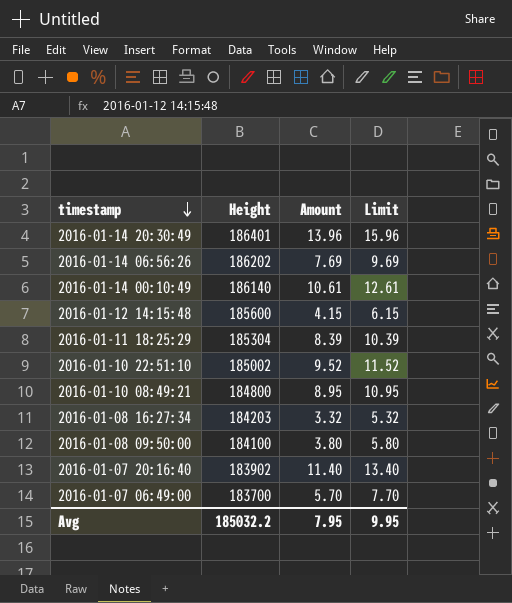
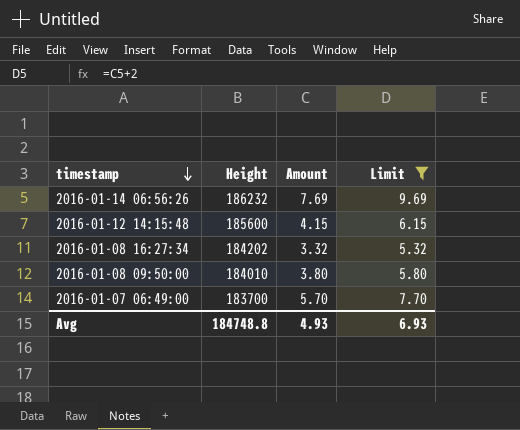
filter: none -> Limit <= 9.69
2016-01-14 06:56:26 | Height: 186202 -> 186232
2016-01-08 16:27:34 | Height: 184203 -> 184202
2016-01-08 09:50:00 | Height: 184100 -> 184010
Avg | Height: 185032.2 -> 184748.8
Avg | Amount: 7.95 -> 4.93
Avg | Limit: 9.95 -> 6.93

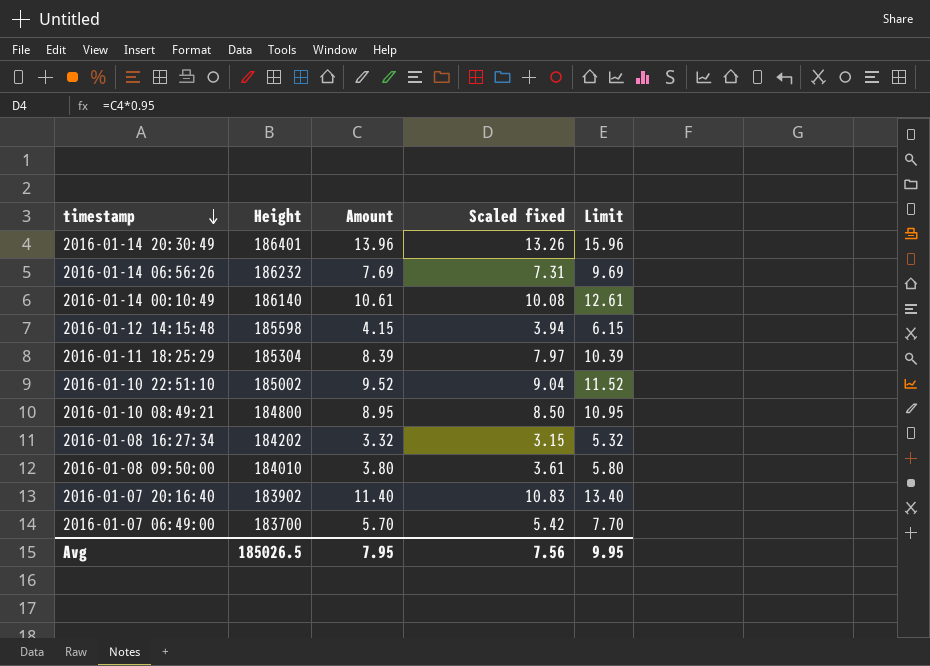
filter: Limit <= 9.69 -> none
column Scaled fixed | formula: none -> [Amount] * 0.95
2016-01-12 14:15:48 | Height: 185600 -> 185598
Avg | Height: 184748.8 -> 185026.5
Avg | Amount: 4.93 -> 7.95
Avg | Limit: 6.93 -> 9.95

